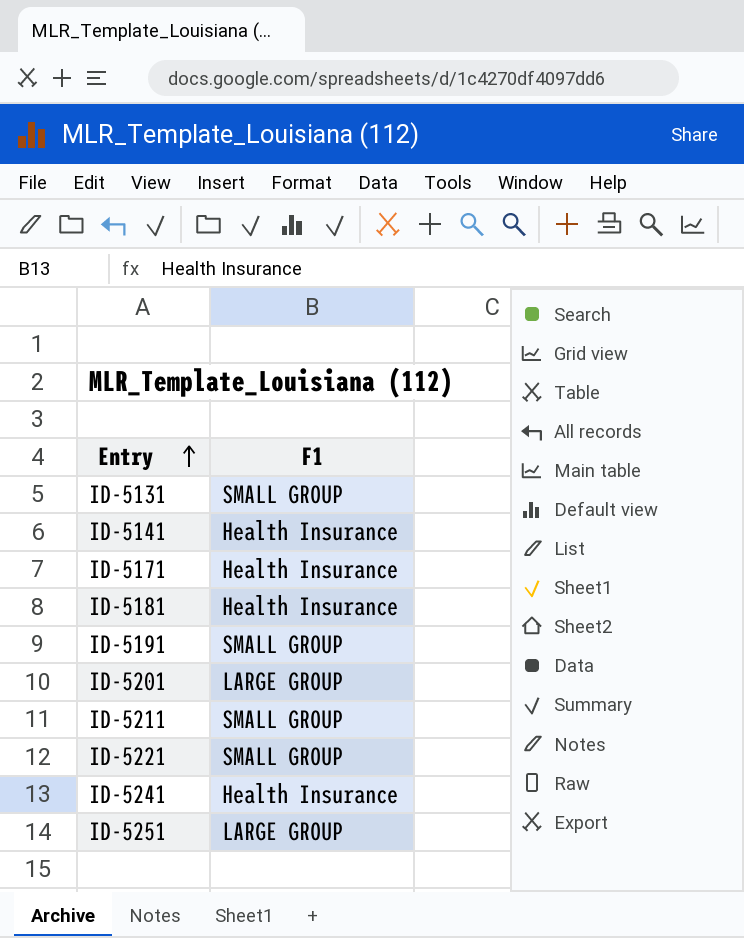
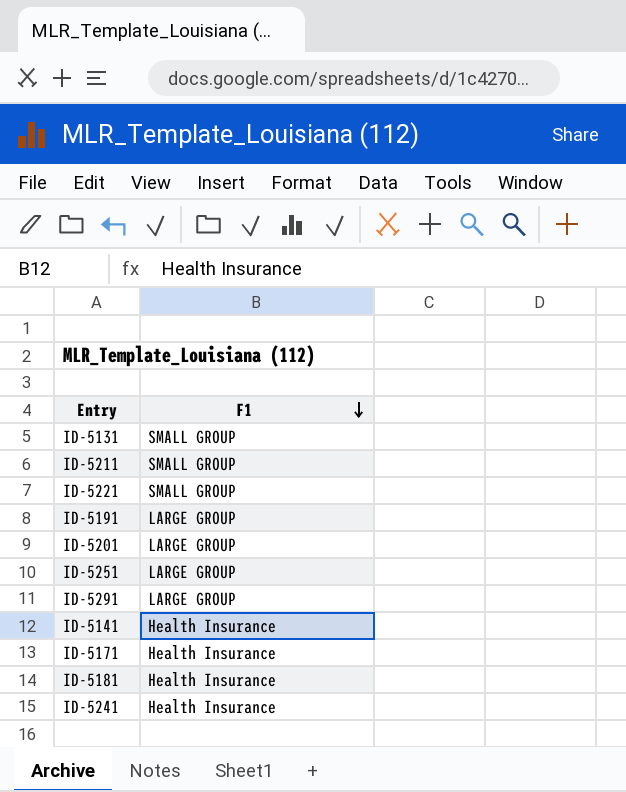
row order: Entry ascending -> F1 descending
ID-5191 | F1: SMALL GROUP -> LARGE GROUP
row ID-5291: none -> LARGE GROUP

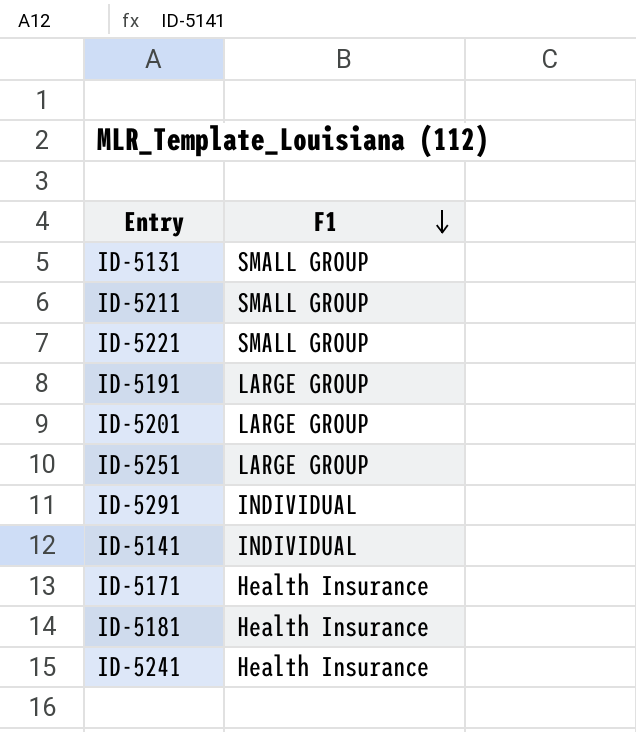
ID-5291 | F1: LARGE GROUP -> INDIVIDUAL
ID-5141 | F1: Health Insurance -> INDIVIDUAL

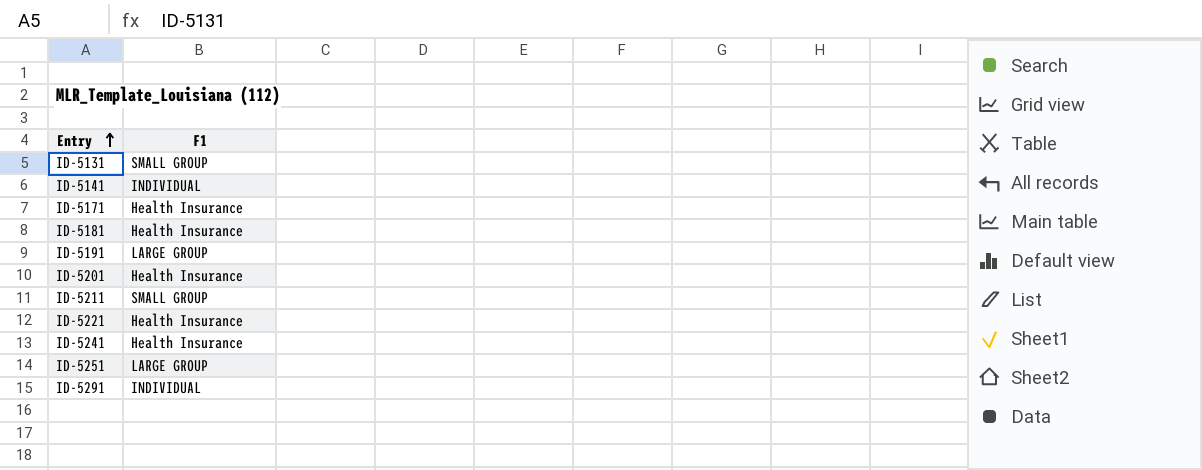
row order: F1 descending -> Entry ascending
ID-5201 | F1: LARGE GROUP -> Health Insurance
ID-5221 | F1: SMALL GROUP -> Health Insurance

